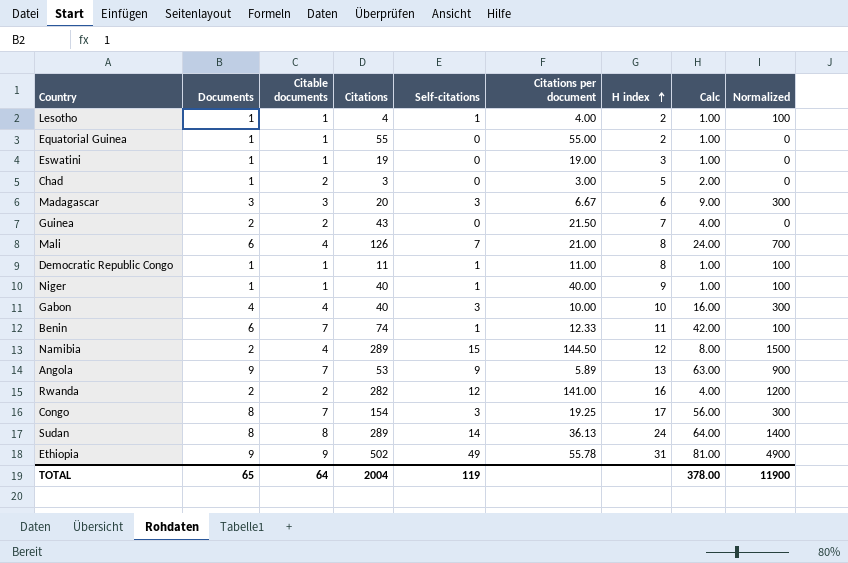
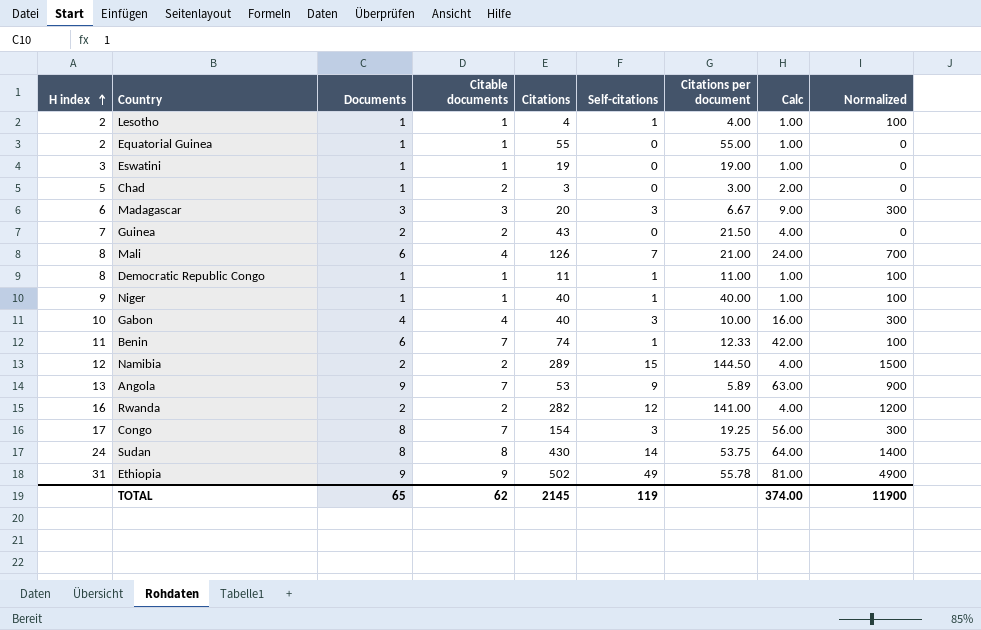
column H index | position: 7 -> 1
Namibia | Citable documents: 4 -> 2
Namibia | Calc: 8.00 -> 4.00
Sudan | Citations: 289 -> 430
Sudan | Citations per document: 36.13 -> 53.75
TOTAL | Citable documents: 64 -> 62
TOTAL | Citations: 2004 -> 2145
TOTAL | Calc: 378.00 -> 374.00

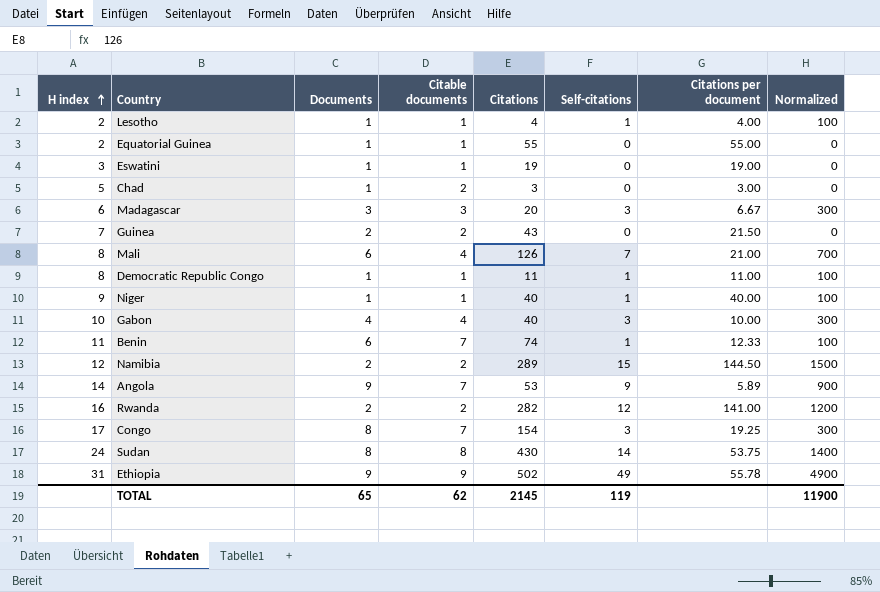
column Calc | formula: [Documents] * [Citable documents] -> none
Angola | H index: 13 -> 14

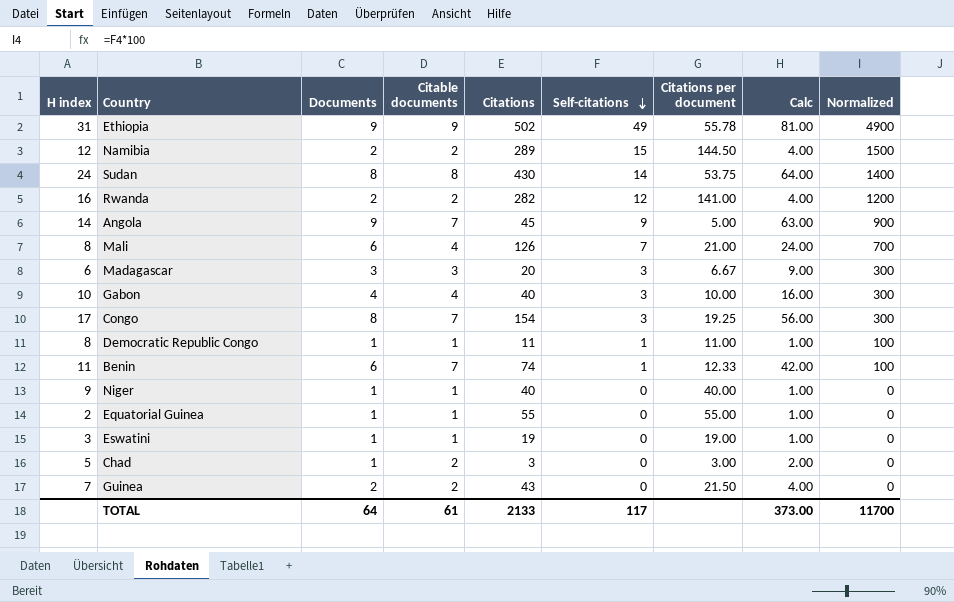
row order: H index ascending -> Self-citations descending
column Calc | formula: none -> [Documents] * [Citable documents]
row Lesotho: 2 | 1 | 1 | 4 | 1 | 4.00 | 100 -> none
Angola | Citations: 53 -> 45
Angola | Citations per document: 5.89 -> 5.00
Niger | Self-citations: 1 -> 0
Niger | Normalized: 100 -> 0
TOTAL | Documents: 65 -> 64
TOTAL | Citable documents: 62 -> 61
TOTAL | Citations: 2145 -> 2133
TOTAL | Self-citations: 119 -> 117
TOTAL | Normalized: 11900 -> 11700

